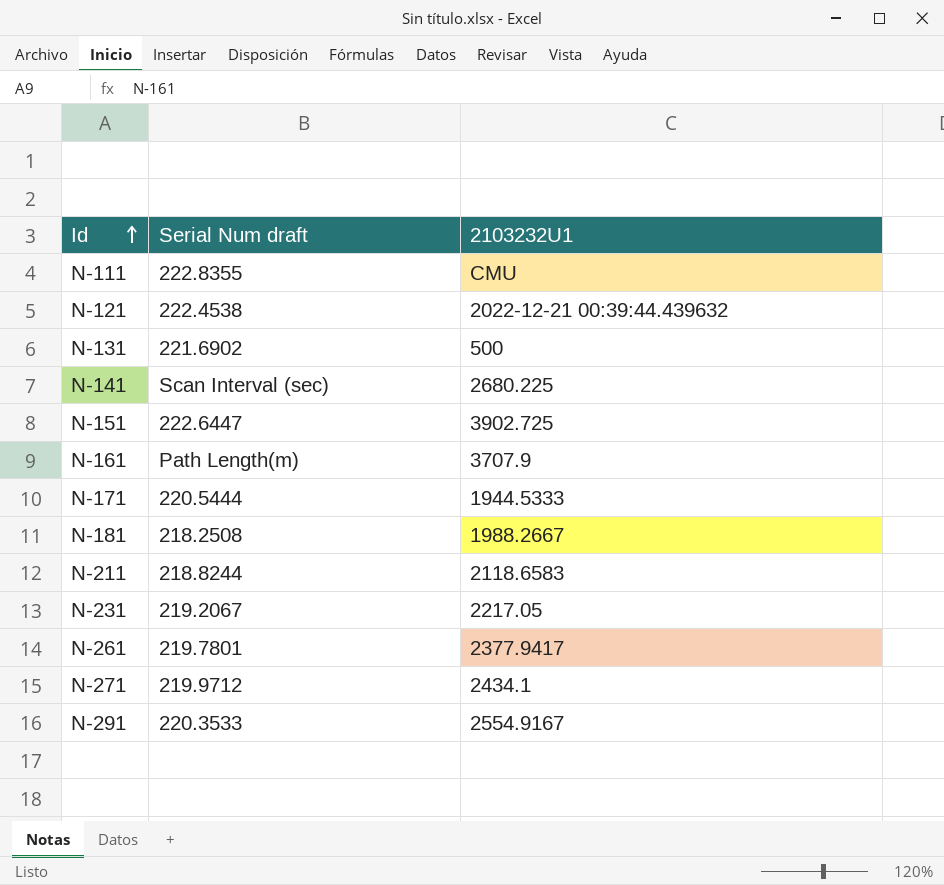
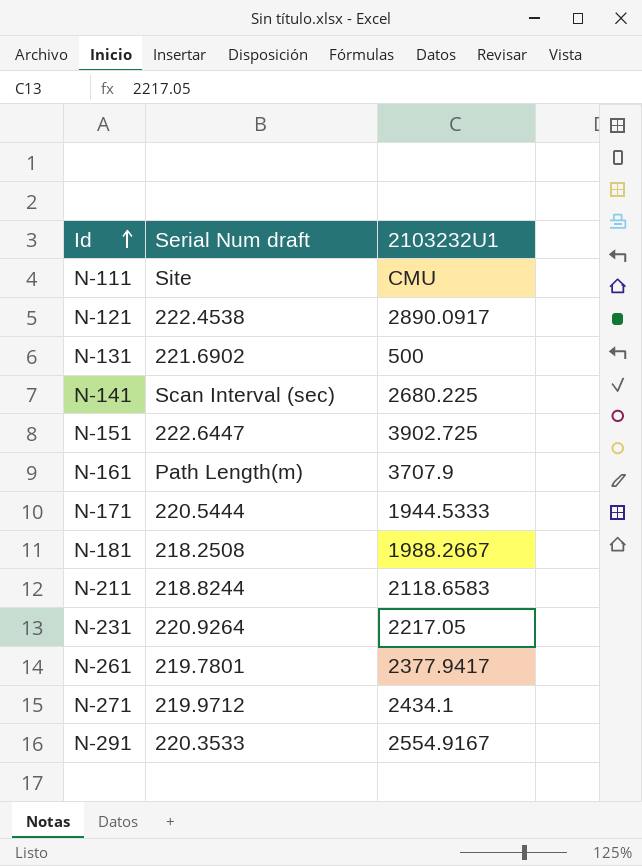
N-111 | Serial Num draft: 222.8355 -> Site
N-121 | 2103232U1: 2022-12-21 00:39:44.439632 -> 2890.0917
N-231 | Serial Num draft: 219.2067 -> 220.9264

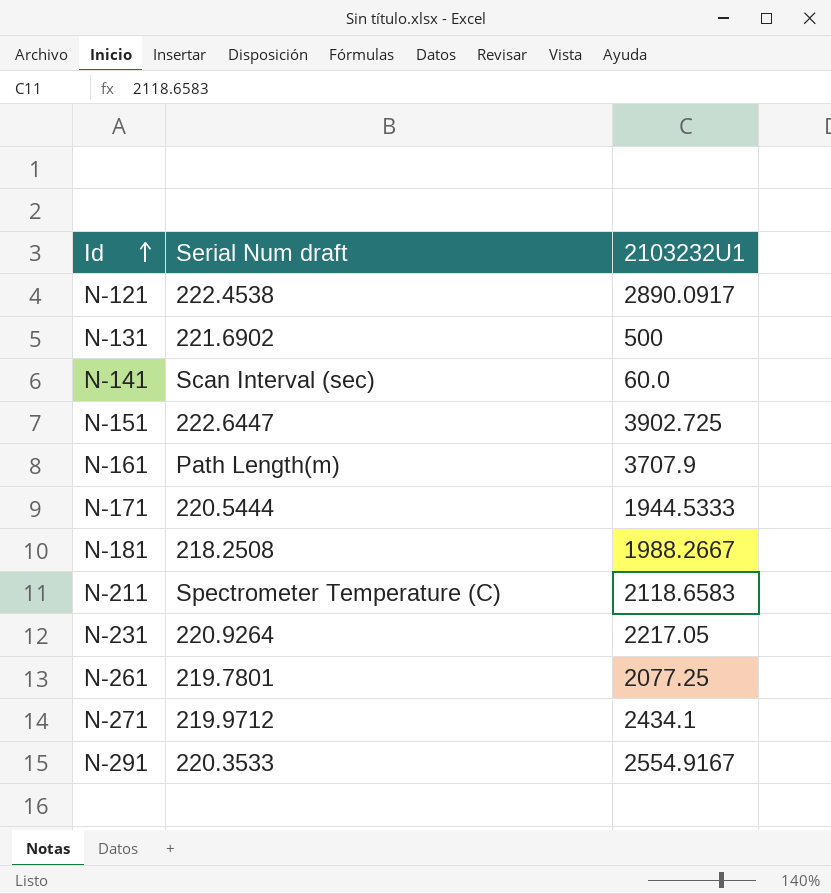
row N-111: Site | CMU -> none
N-141 | 2103232U1: 2680.225 -> 60.0
N-211 | Serial Num draft: 218.8244 -> Spectrometer Temperature (C)
N-261 | 2103232U1: 2377.9417 -> 2077.25

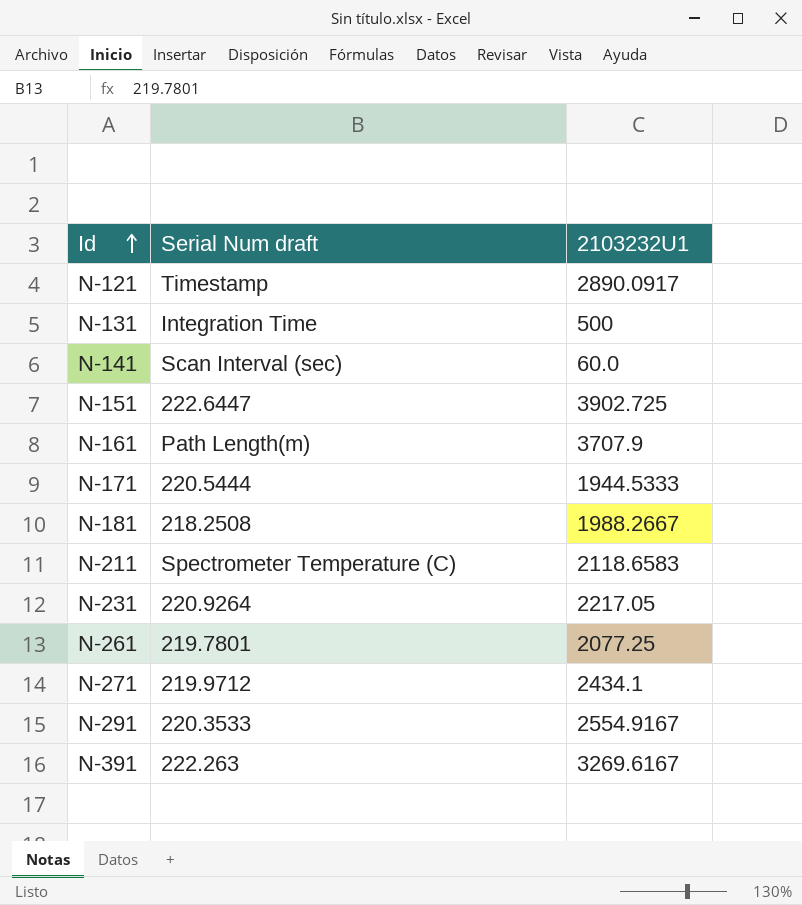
N-121 | Serial Num draft: 222.4538 -> Timestamp
N-131 | Serial Num draft: 221.6902 -> Integration Time
row N-391: none -> 222.263 | 3269.6167

